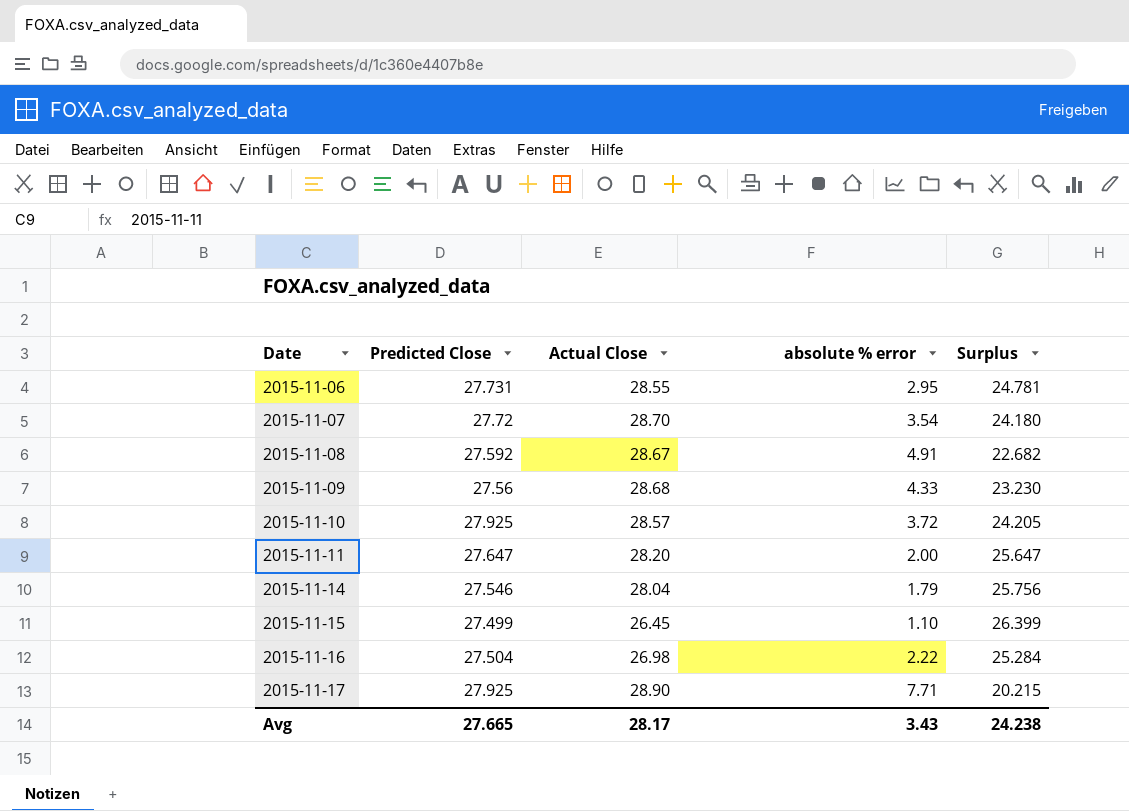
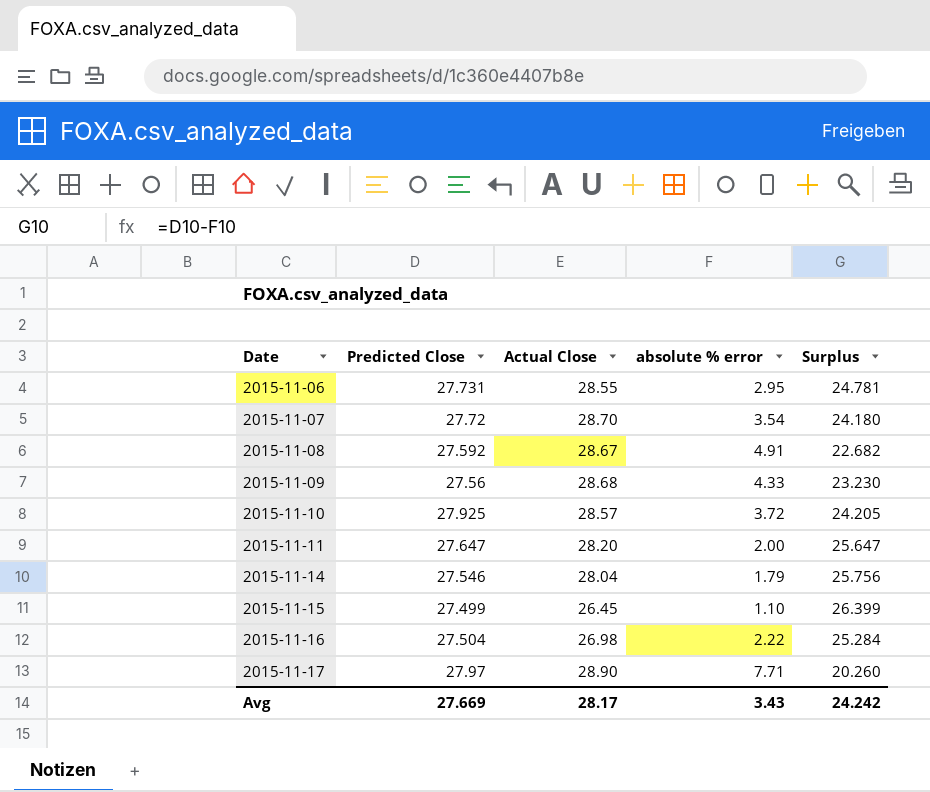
2015-11-17 | Predicted Close: 27.925 -> 27.97
2015-11-17 | Surplus: 20.215 -> 20.260
Avg | Predicted Close: 27.665 -> 27.669
Avg | Surplus: 24.238 -> 24.242

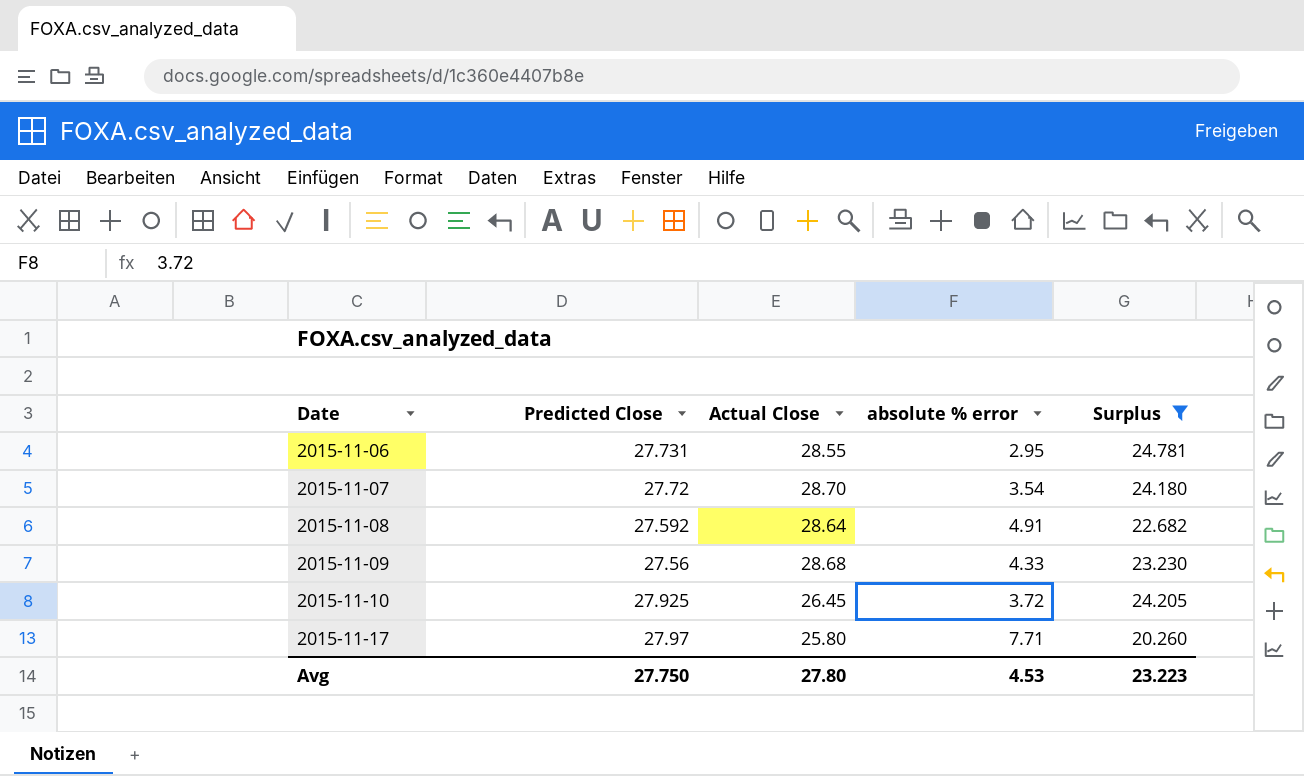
filter: none -> Surplus <= 24.781
2015-11-08 | Actual Close: 28.67 -> 28.64
2015-11-10 | Actual Close: 28.57 -> 26.45
2015-11-17 | Actual Close: 28.90 -> 25.80
Avg | Predicted Close: 27.669 -> 27.750
Avg | Actual Close: 28.17 -> 27.80
Avg | absolute % error: 3.43 -> 4.53
Avg | Surplus: 24.242 -> 23.223

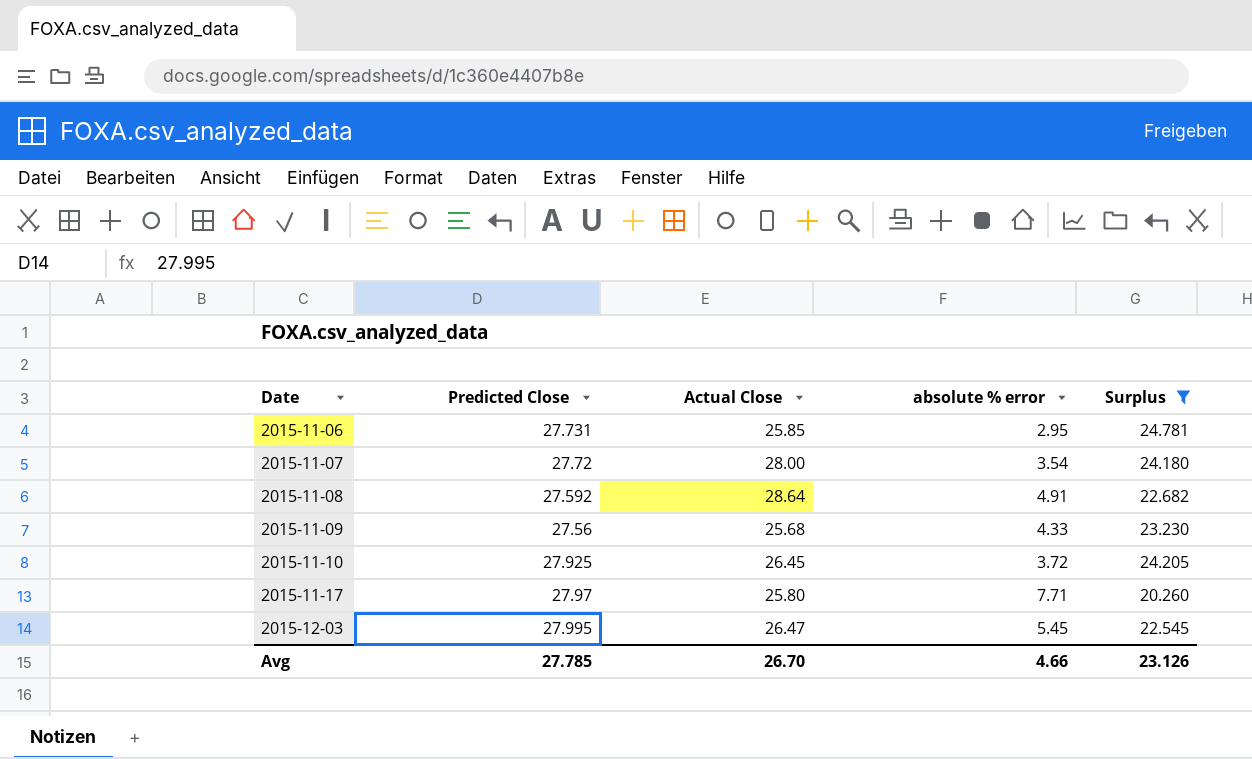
2015-11-06 | Actual Close: 28.55 -> 25.85
2015-11-07 | Actual Close: 28.70 -> 28.00
2015-11-09 | Actual Close: 28.68 -> 25.68
row 2015-12-03: none -> 27.995 | 26.47 | 5.45 | 22.545
Avg | Predicted Close: 27.750 -> 27.785
Avg | Actual Close: 27.80 -> 26.70
Avg | absolute % error: 4.53 -> 4.66
Avg | Surplus: 23.223 -> 23.126

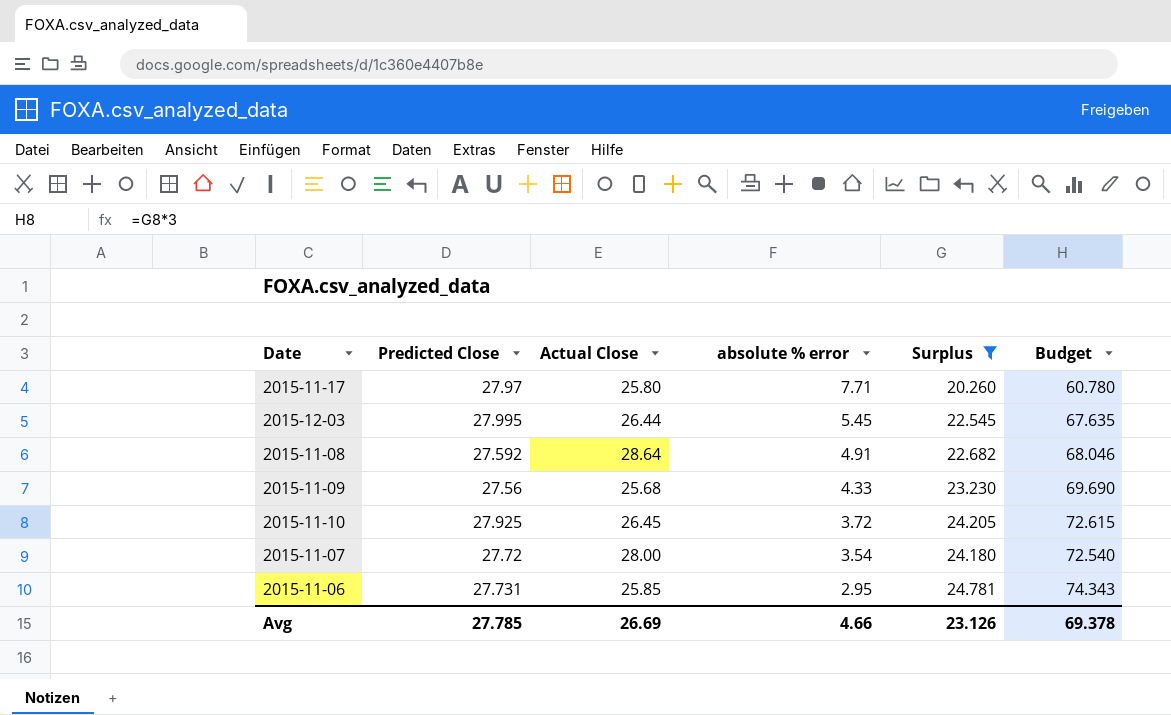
row order: Date ascending -> absolute % error descending
column Budget | formula: none -> [Surplus] * 3
2015-12-03 | Actual Close: 26.47 -> 26.44
Avg | Actual Close: 26.70 -> 26.69

